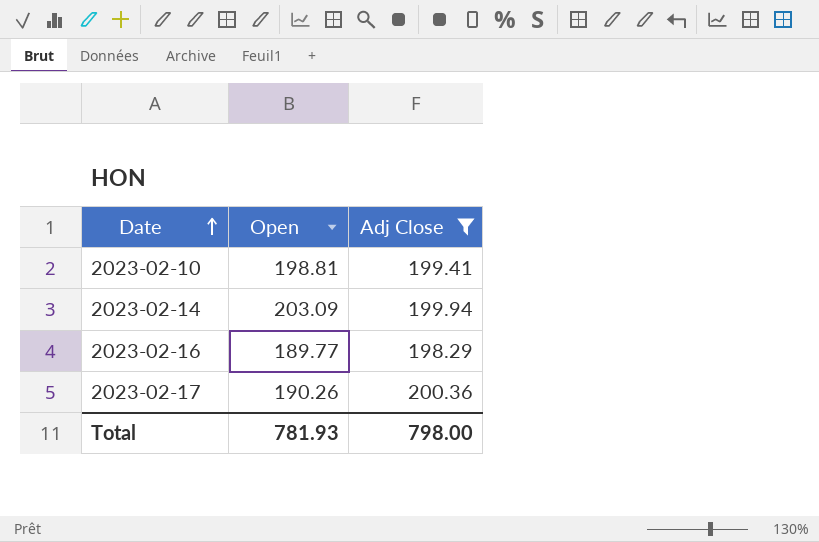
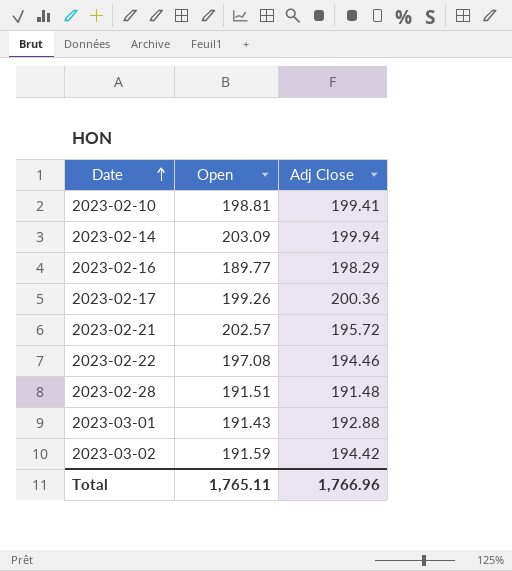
filter: Adj Close >= 198.29 -> none
2023-02-17 | Open: 190.26 -> 199.26
Total | Open: 781.93 -> 1,765.11
Total | Adj Close: 798.00 -> 1,766.96

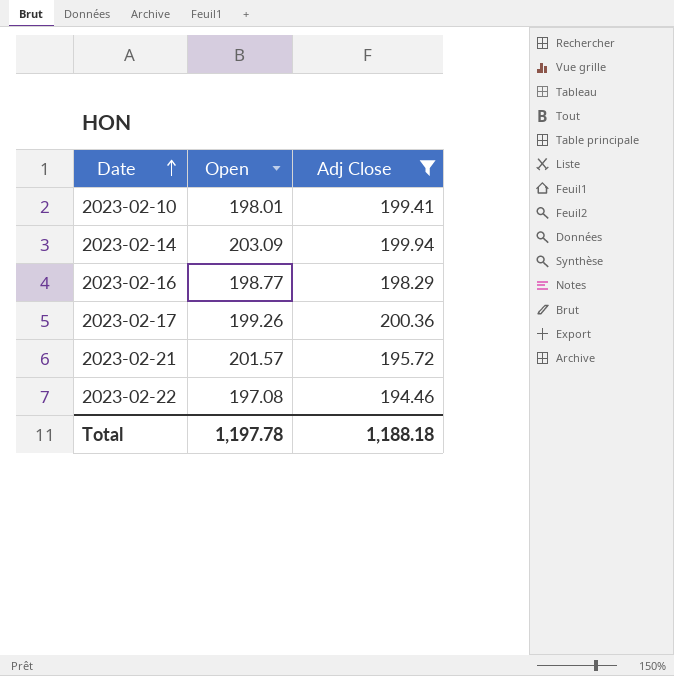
filter: none -> Adj Close >= 194.46
2023-02-10 | Open: 198.81 -> 198.01
2023-02-16 | Open: 189.77 -> 198.77
2023-02-21 | Open: 202.57 -> 201.57
Total | Open: 1,765.11 -> 1,197.78
Total | Adj Close: 1,766.96 -> 1,188.18

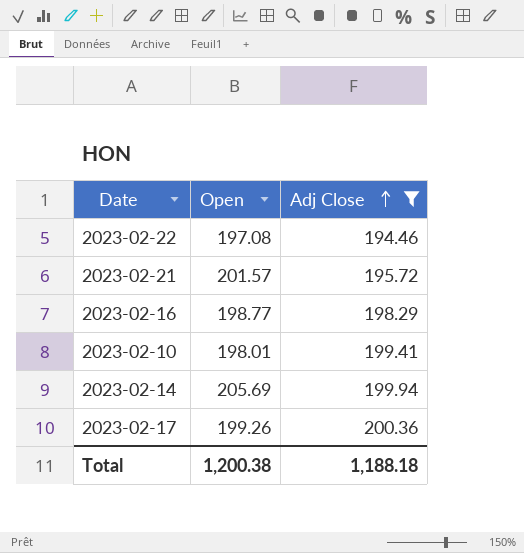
row order: Date ascending -> Adj Close ascending
2023-02-14 | Open: 203.09 -> 205.69
Total | Open: 1,197.78 -> 1,200.38

